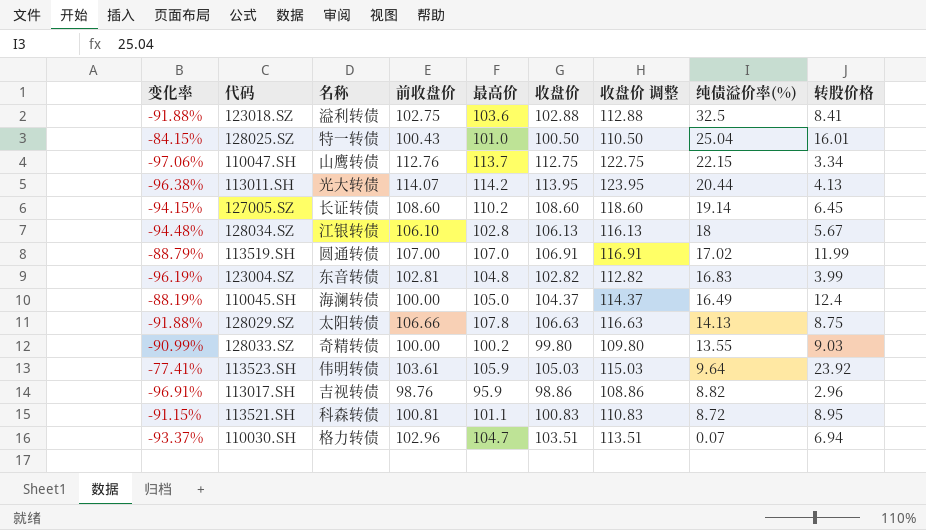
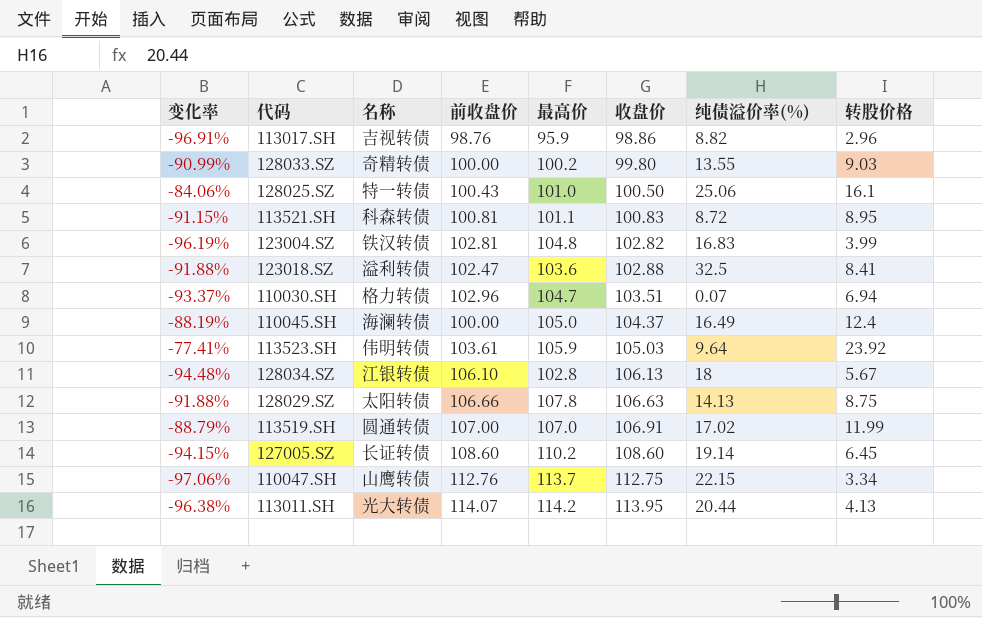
row order: 纯债溢价率(%) descending -> 收盘价 ascending
column 收盘价 调整 | formula: [收盘价] + 10 -> none
128025.SZ | 变化率: -84.15% -> -84.06%
128025.SZ | 纯债溢价率(%): 25.04 -> 25.06
128025.SZ | 转股价格: 16.01 -> 16.1
123004.SZ | 名称: 东音转债 -> 铁汉转债
123018.SZ | 前收盘价: 102.75 -> 102.47

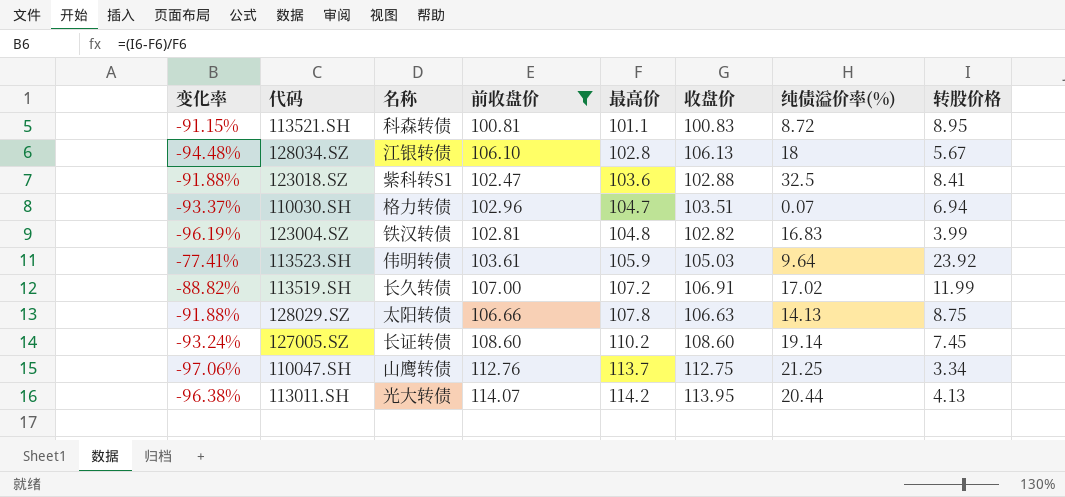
filter: none -> 前收盘价 >= 100.81
row order: 收盘价 ascending -> 最高价 ascending
123018.SZ | 名称: 溢利转债 -> 紫科转S1
113519.SH | 变化率: -88.79% -> -88.82%
113519.SH | 名称: 圆通转债 -> 长久转债
113519.SH | 最高价: 107.0 -> 107.2
127005.SZ | 变化率: -94.15% -> -93.24%
127005.SZ | 转股价格: 6.45 -> 7.45
110047.SH | 纯债溢价率(%): 22.15 -> 21.25

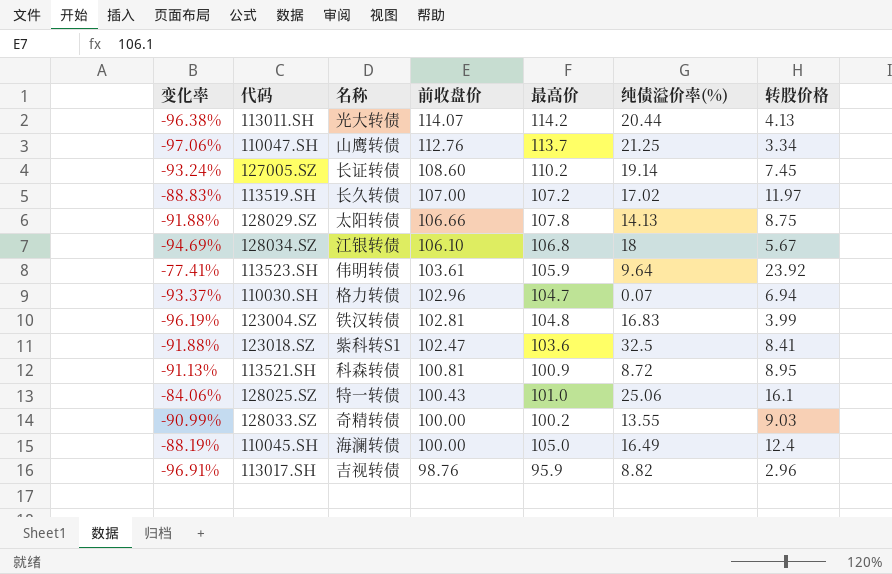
filter: 前收盘价 >= 100.81 -> none
row order: 最高价 ascending -> 前收盘价 descending
column 收盘价 | position: 6 -> none
113519.SH | 变化率: -88.82% -> -88.83%
113519.SH | 转股价格: 11.99 -> 11.97
128034.SZ | 变化率: -94.48% -> -94.69%
128034.SZ | 最高价: 102.8 -> 106.8
113521.SH | 变化率: -91.15% -> -91.13%
113521.SH | 最高价: 101.1 -> 100.9

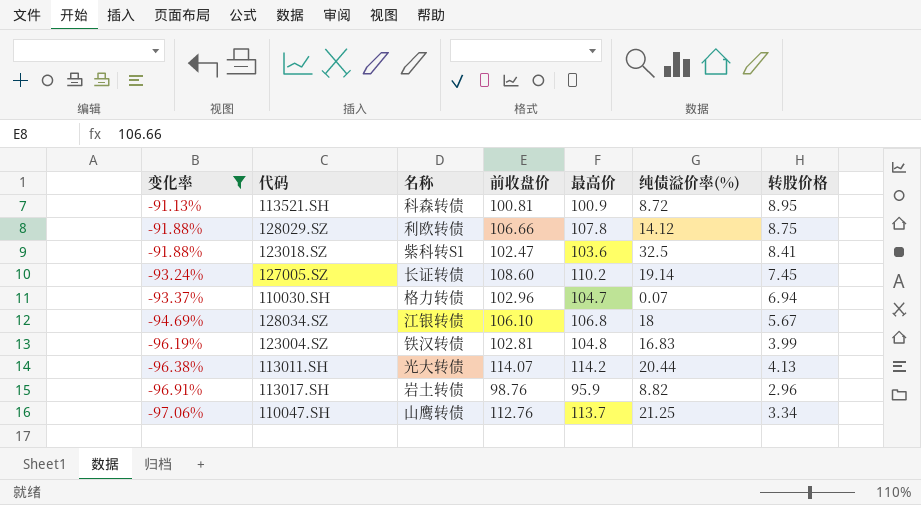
filter: none -> 变化率 <= -91.13%
row order: 前收盘价 descending -> 变化率 descending
128029.SZ | 名称: 太阳转债 -> 利欧转债
128029.SZ | 纯债溢价率(%): 14.13 -> 14.12
113017.SH | 名称: 吉视转债 -> 岩土转债

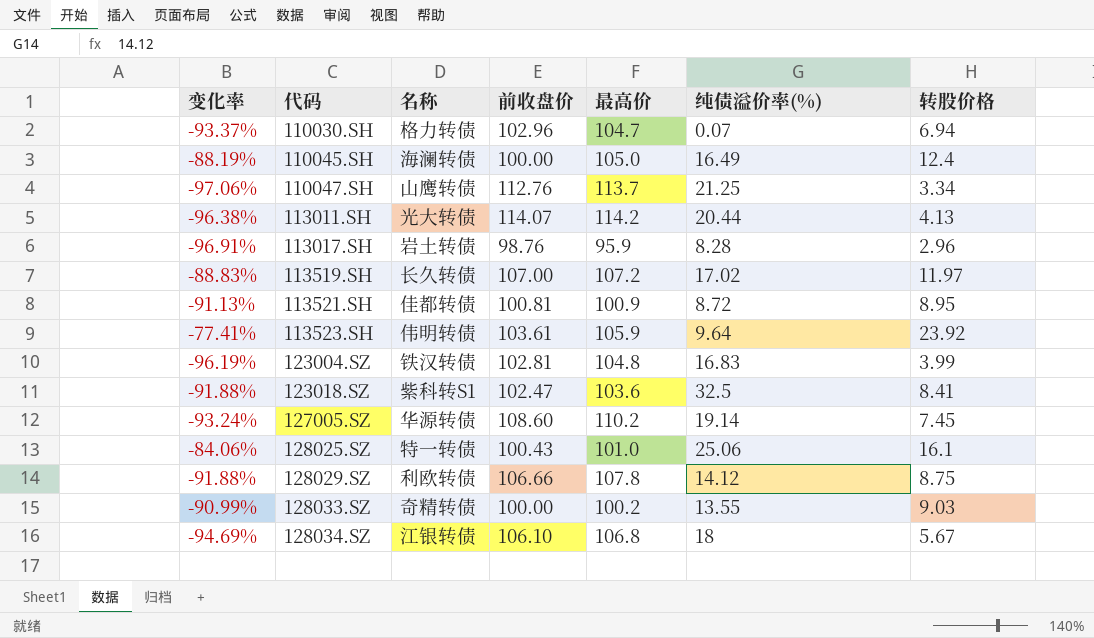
filter: 变化率 <= -91.13% -> none
row order: 变化率 descending -> 代码 ascending
113017.SH | 纯债溢价率(%): 8.82 -> 8.28
113521.SH | 名称: 科森转债 -> 佳都转债
127005.SZ | 名称: 长证转债 -> 华源转债

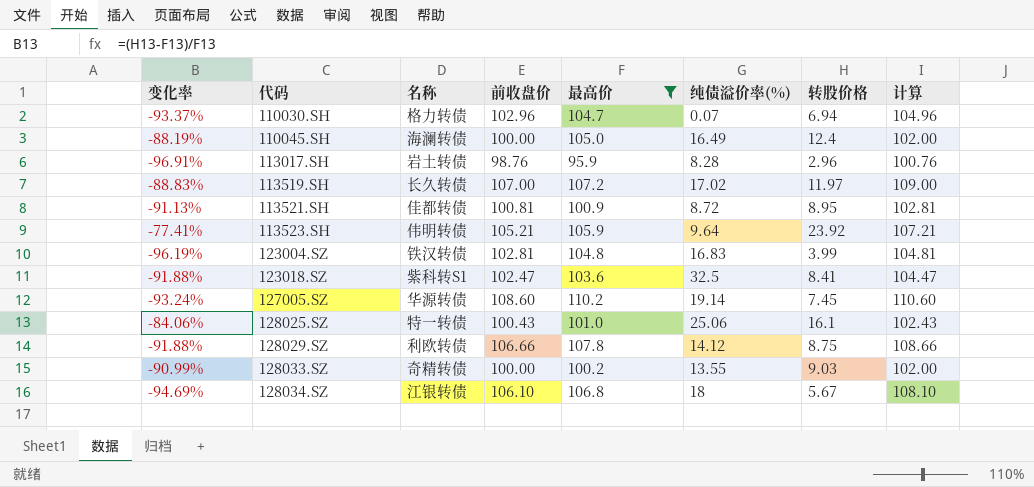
filter: none -> 最高价 <= 110.2
column 计算 | formula: none -> [前收盘价] + 2
113523.SH | 前收盘价: 103.61 -> 105.21

